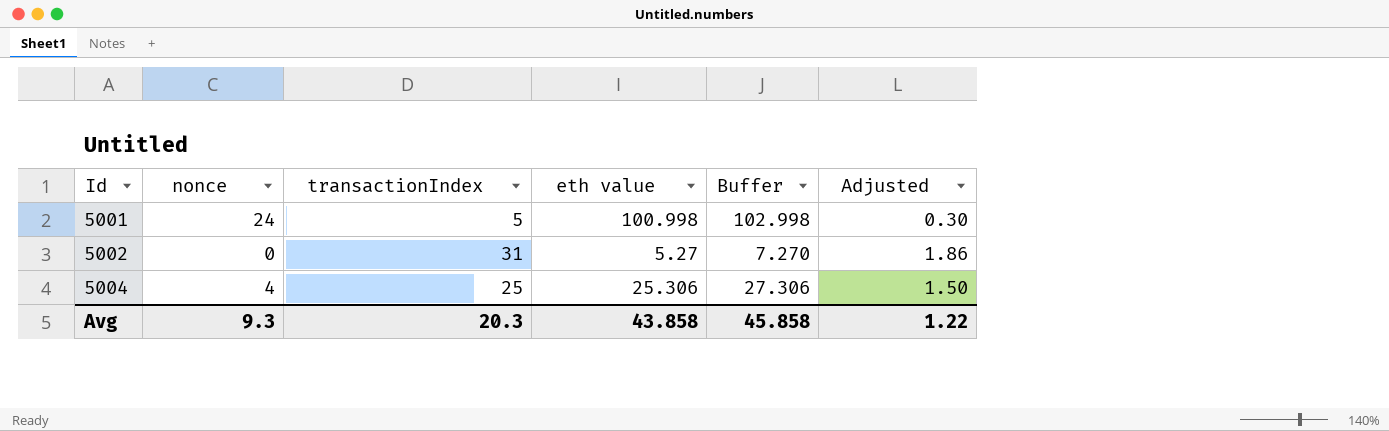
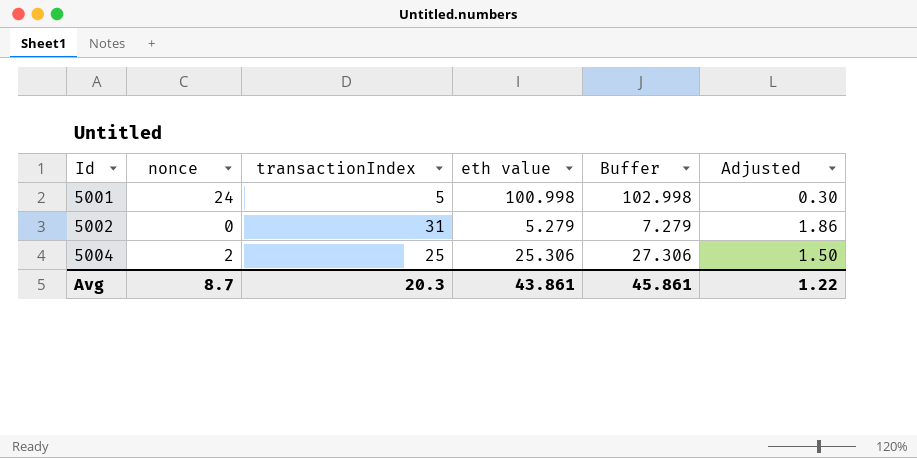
5002 | eth value: 5.27 -> 5.279
5002 | Buffer: 7.270 -> 7.279
5004 | nonce: 4 -> 2
Avg | nonce: 9.3 -> 8.7
Avg | eth value: 43.858 -> 43.861
Avg | Buffer: 45.858 -> 45.861

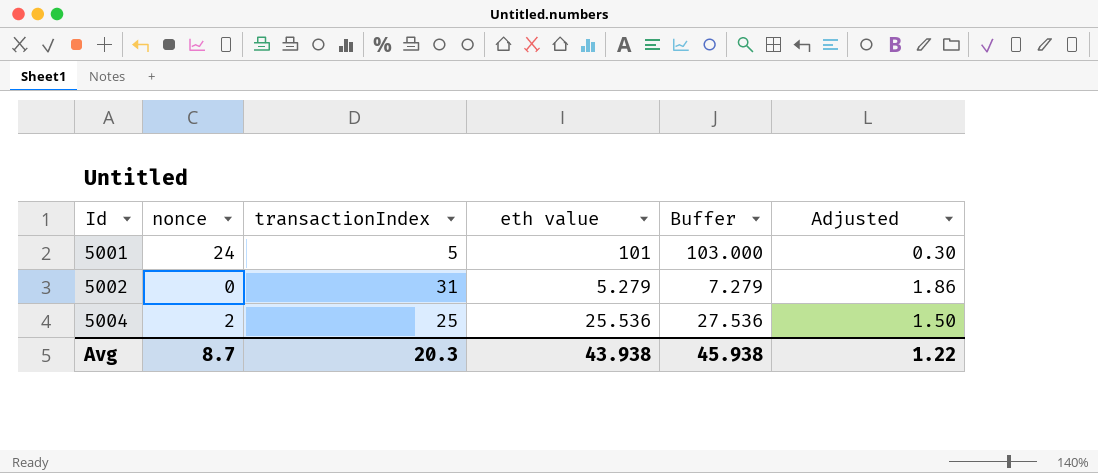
5001 | eth value: 100.998 -> 101
5001 | Buffer: 102.998 -> 103.000
5004 | eth value: 25.306 -> 25.536
5004 | Buffer: 27.306 -> 27.536
Avg | eth value: 43.861 -> 43.938
Avg | Buffer: 45.861 -> 45.938

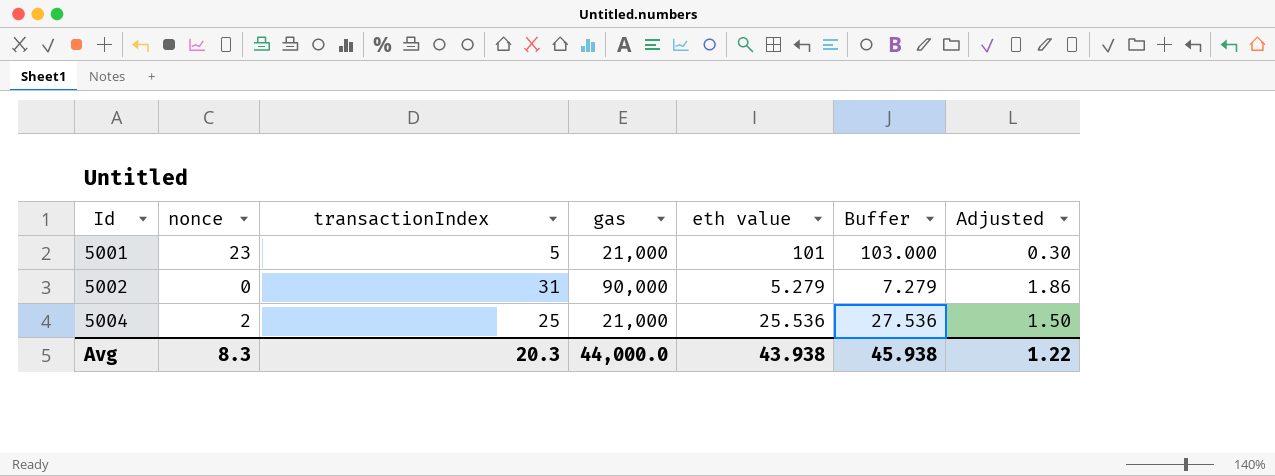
column gas | position: none -> 4
5001 | nonce: 24 -> 23
Avg | nonce: 8.7 -> 8.3

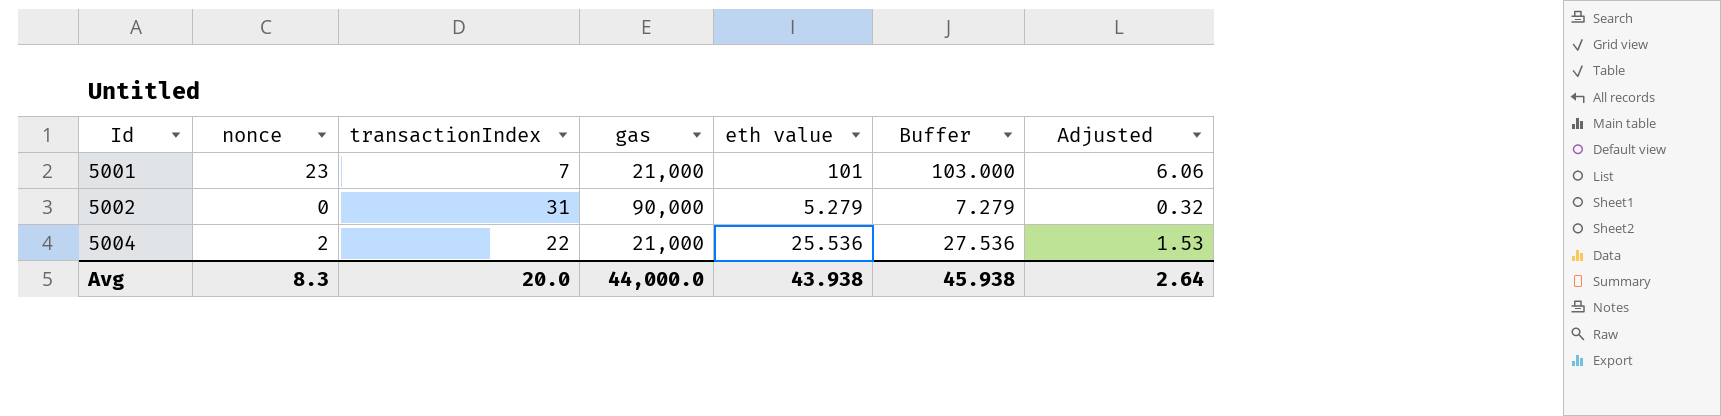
column Adjusted | formula: [transactionIndex] * 0.06 -> [eth value] * 0.06
5001 | transactionIndex: 5 -> 7
5004 | transactionIndex: 25 -> 22
Avg | transactionIndex: 20.3 -> 20.0
Avg | Adjusted: 1.22 -> 2.64

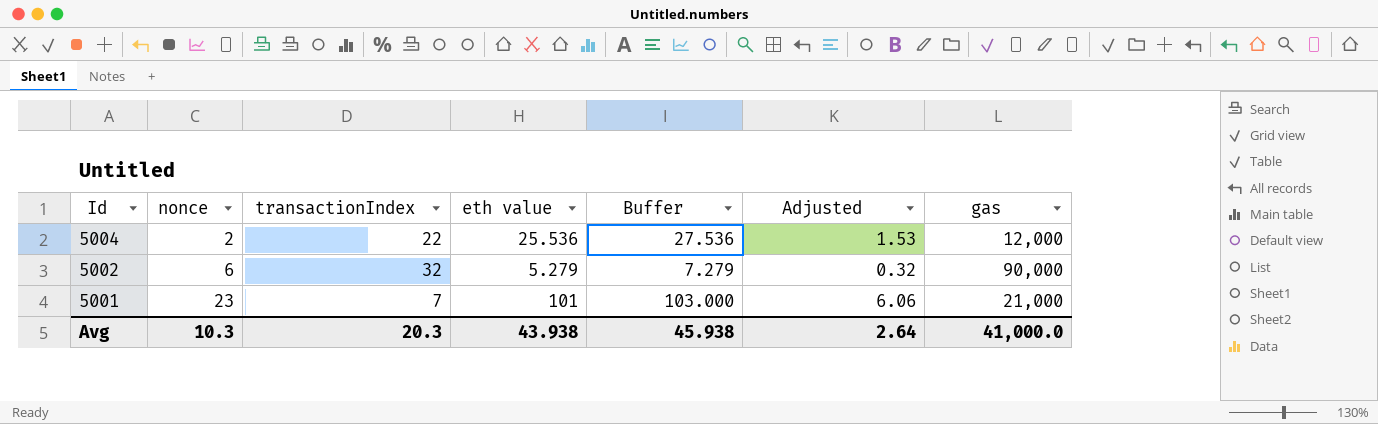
row order: Id ascending -> Id descending
column gas | position: 4 -> 7
5004 | gas: 21,000 -> 12,000
5002 | nonce: 0 -> 6
5002 | transactionIndex: 31 -> 32
Avg | nonce: 8.3 -> 10.3
Avg | transactionIndex: 20.0 -> 20.3
Avg | gas: 44,000.0 -> 41,000.0

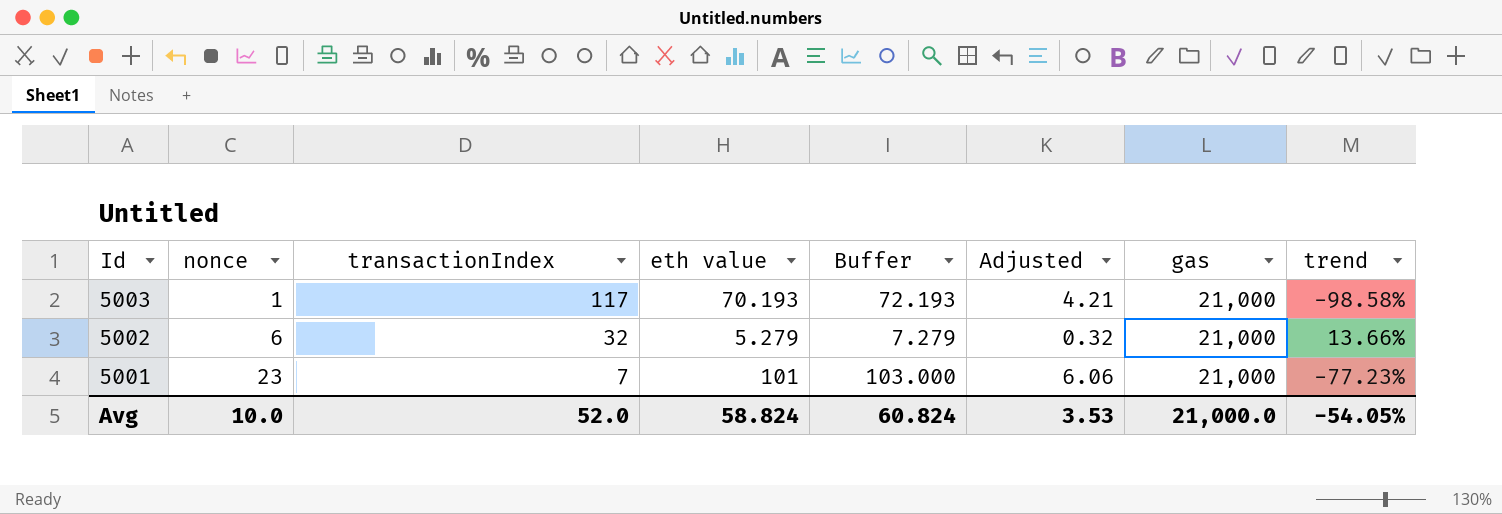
column trend | formula: none -> ([nonce] - [eth value]) / [eth value]
row 5004: 2 | 22 | 25.536 | 27.536 | 1.53 | 12,000 -> none
row 5003: none -> 1 | 117 | 70.193 | 72.193 | 4.21 | 21,000 | -98.58%
5002 | gas: 90,000 -> 21,000
Avg | nonce: 10.3 -> 10.0
Avg | transactionIndex: 20.3 -> 52.0
Avg | eth value: 43.938 -> 58.824
Avg | Buffer: 45.938 -> 60.824
Avg | Adjusted: 2.64 -> 3.53
Avg | gas: 41,000.0 -> 21,000.0

